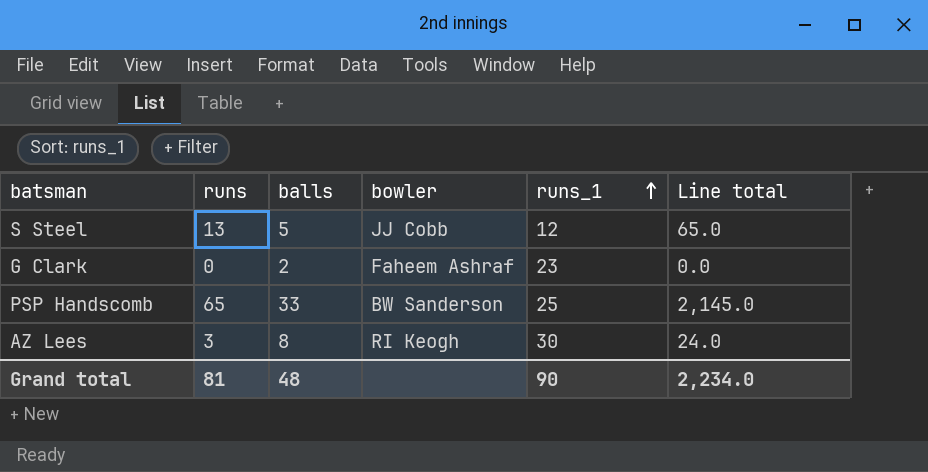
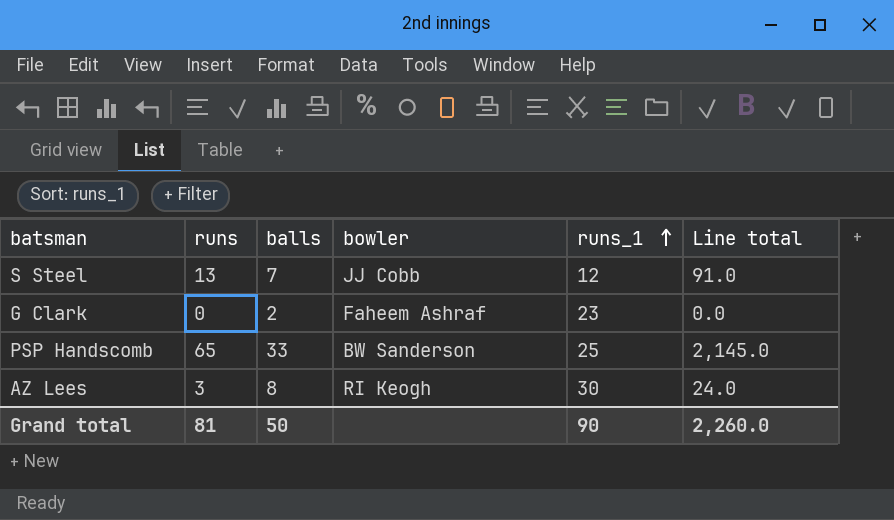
S Steel | balls: 5 -> 7
S Steel | Line total: 65.0 -> 91.0
Grand total | balls: 48 -> 50
Grand total | Line total: 2,234.0 -> 2,260.0

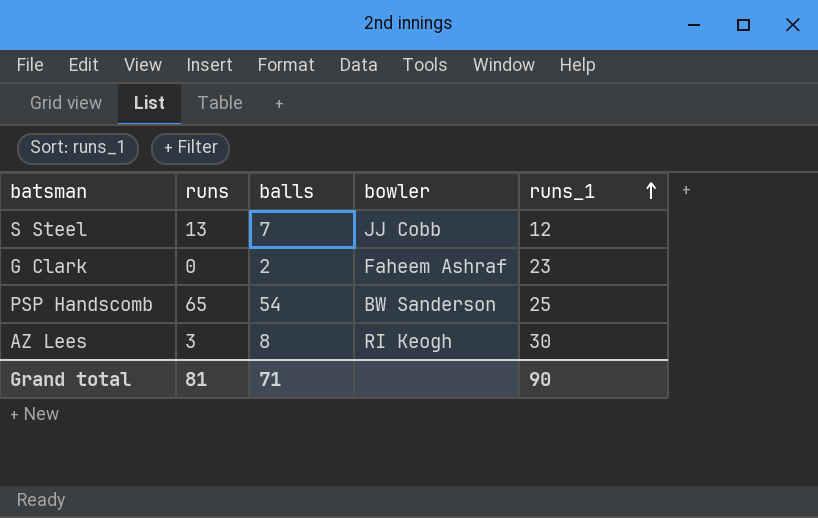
column Line total | formula: [runs] * [balls] -> none
PSP Handscomb | balls: 33 -> 54
Grand total | balls: 50 -> 71

